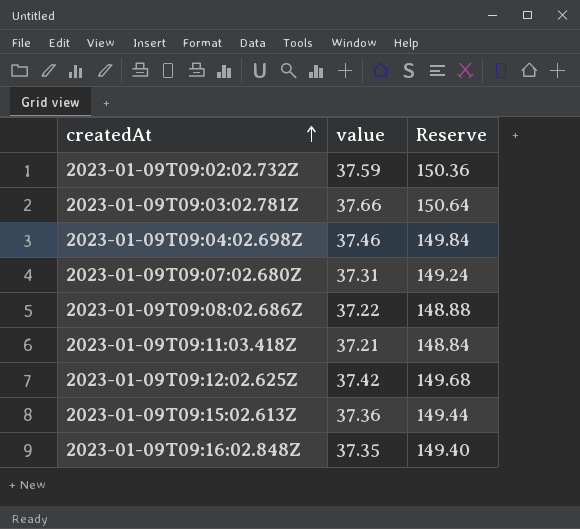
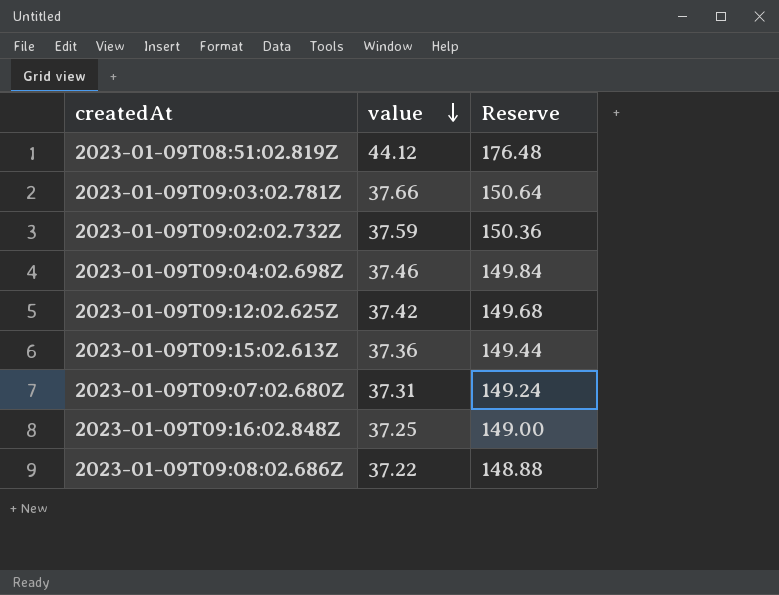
row order: createdAt ascending -> value descending
row 2023-01-09T09:11:03.418Z: 37.21 | 148.84 -> none
row 2023-01-09T08:51:02.819Z: none -> 44.12 | 176.48
2023-01-09T09:16:02.848Z | value: 37.35 -> 37.25
2023-01-09T09:16:02.848Z | Reserve: 149.40 -> 149.00

